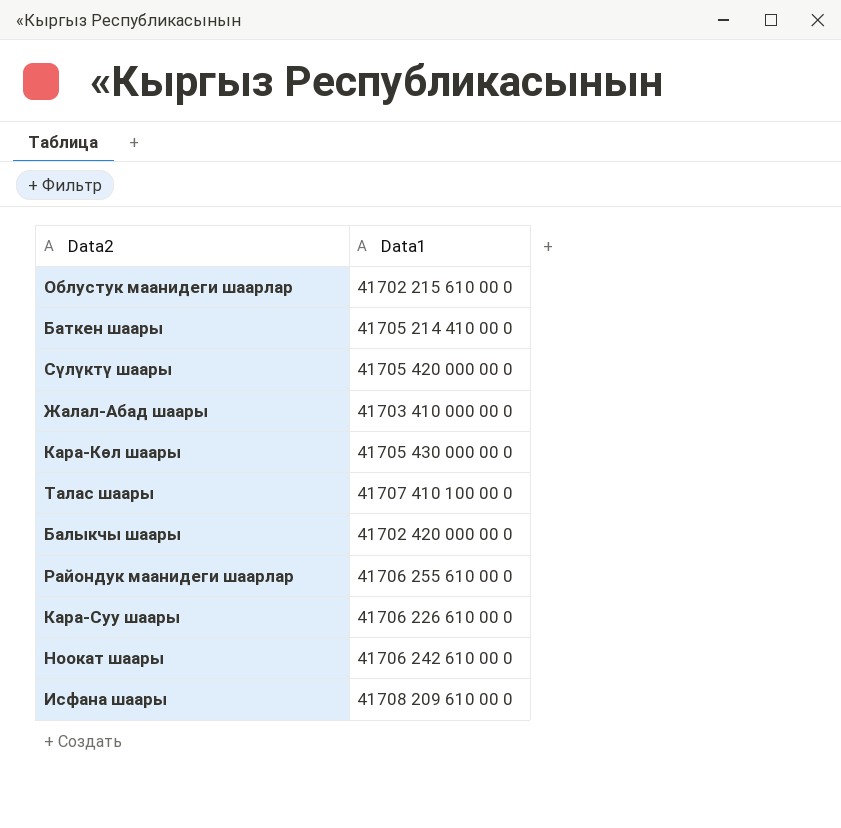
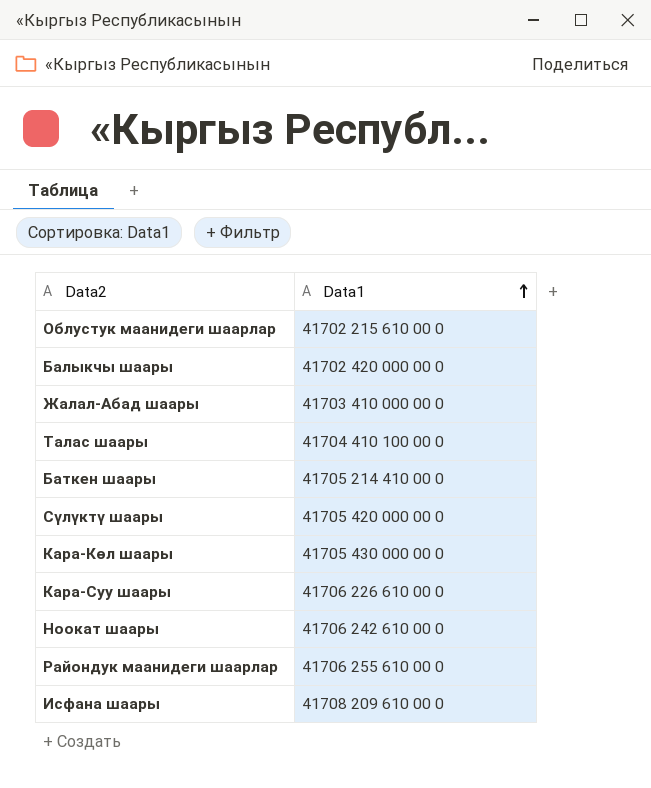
row order: none -> Data1 ascending
Талас шаары | Data1: 41707 410 100 00 0 -> 41704 410 100 00 0

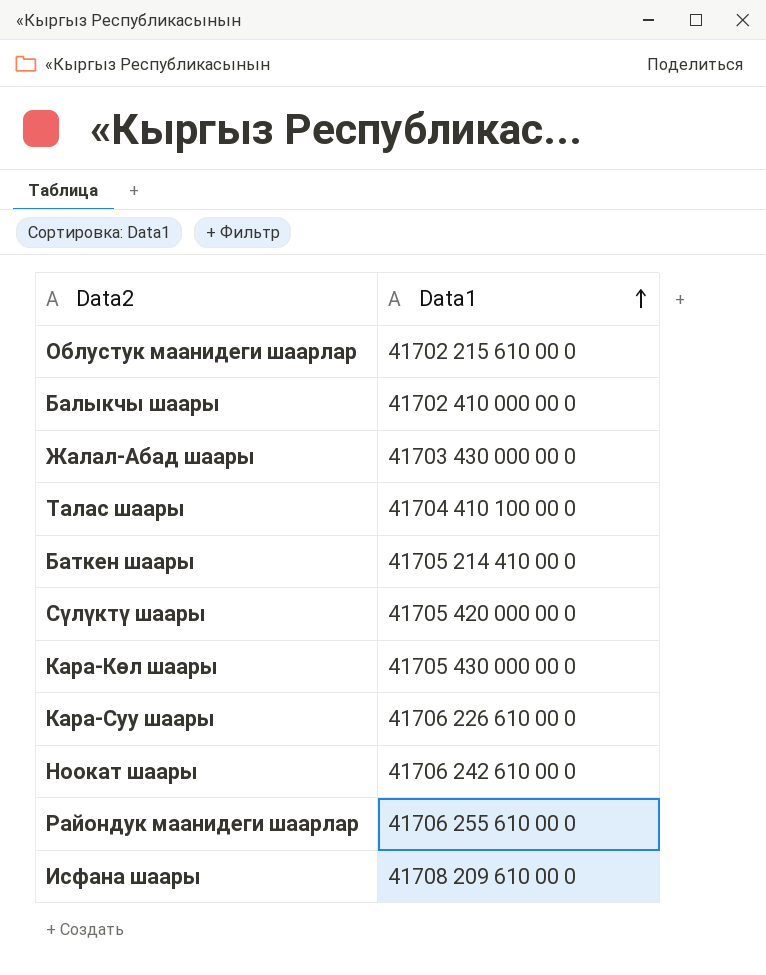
Балыкчы шаары | Data1: 41702 420 000 00 0 -> 41702 410 000 00 0
Жалал-Абад шаары | Data1: 41703 410 000 00 0 -> 41703 430 000 00 0

